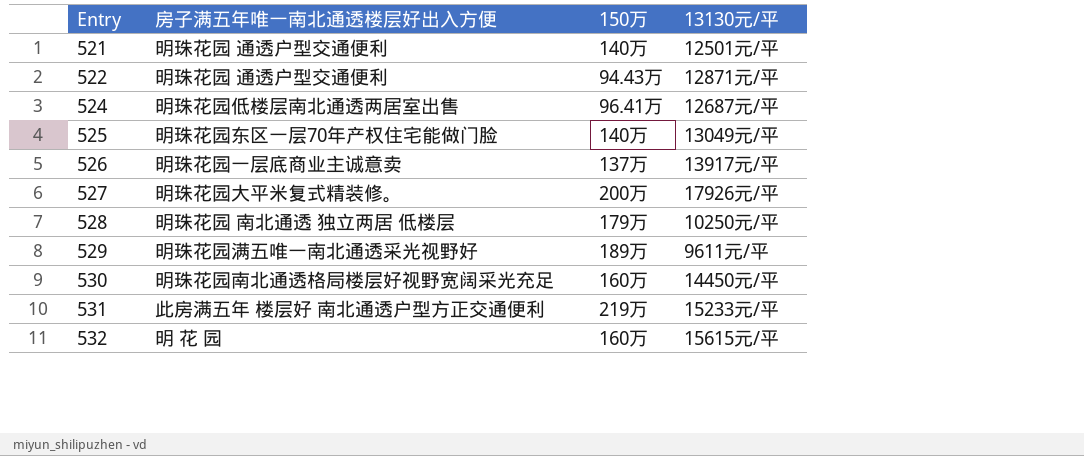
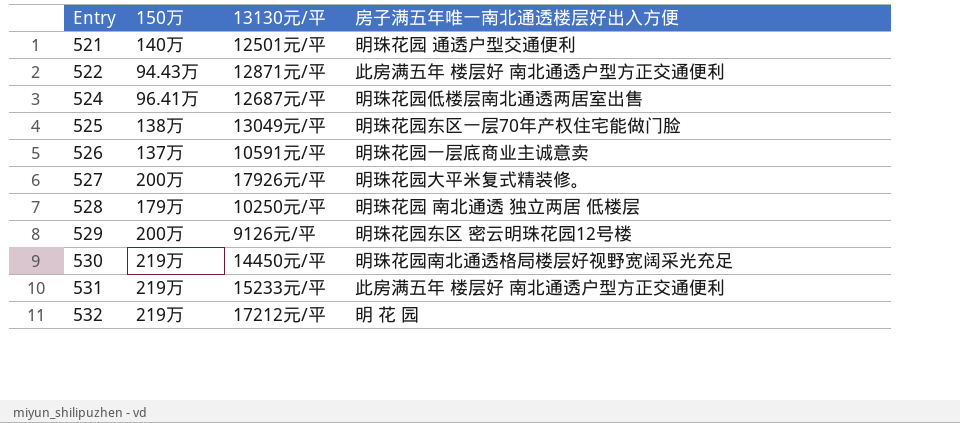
column 房子满五年唯一南北通透楼层好出入方便 | position: 2 -> 4
522 | 房子满五年唯一南北通透楼层好出入方便: 明珠花园 通透户型交通便利 -> 此房满五年 楼层好 南北通透户型方正交通便利
525 | 150万: 140万 -> 138万
526 | 13130元/平: 13917元/平 -> 10591元/平
529 | 150万: 189万 -> 200万
529 | 13130元/平: 9611元/平 -> 9126元/平
529 | 房子满五年唯一南北通透楼层好出入方便: 明珠花园满五唯一南北通透采光视野好 -> 明珠花园东区 密云明珠花园12号楼
530 | 150万: 160万 -> 219万
532 | 150万: 160万 -> 219万
532 | 13130元/平: 15615元/平 -> 17212元/平

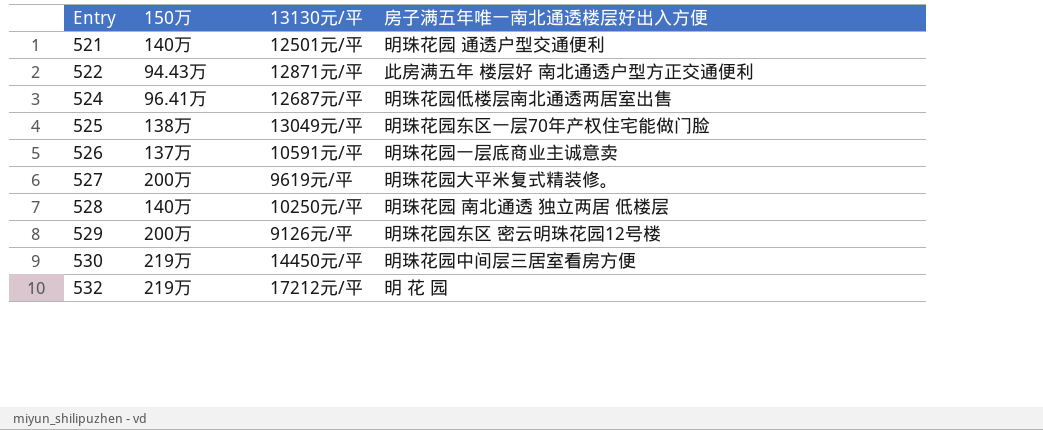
row 531: 219万 | 15233元/平 | 此房满五年 楼层好 南北通透户型方正交通便利 -> none
527 | 13130元/平: 17926元/平 -> 9619元/平
528 | 150万: 179万 -> 140万
530 | 房子满五年唯一南北通透楼层好出入方便: 明珠花园南北通透格局楼层好视野宽阔采光充足 -> 明珠花园中间层三居室看房方便

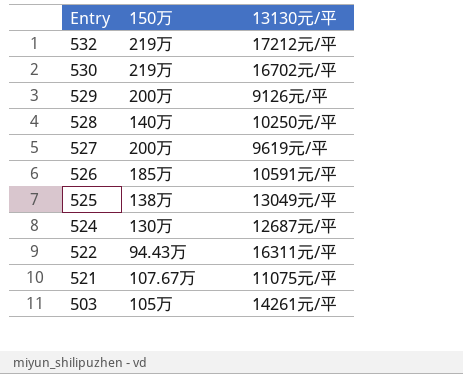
row order: Entry ascending -> Entry descending
column 房子满五年唯一南北通透楼层好出入方便 | position: 4 -> none
530 | 13130元/平: 14450元/平 -> 16702元/平
526 | 150万: 137万 -> 185万
524 | 150万: 96.41万 -> 130万
522 | 13130元/平: 12871元/平 -> 16311元/平
521 | 150万: 140万 -> 107.67万
521 | 13130元/平: 12501元/平 -> 11075元/平
row 503: none -> 105万 | 14261元/平

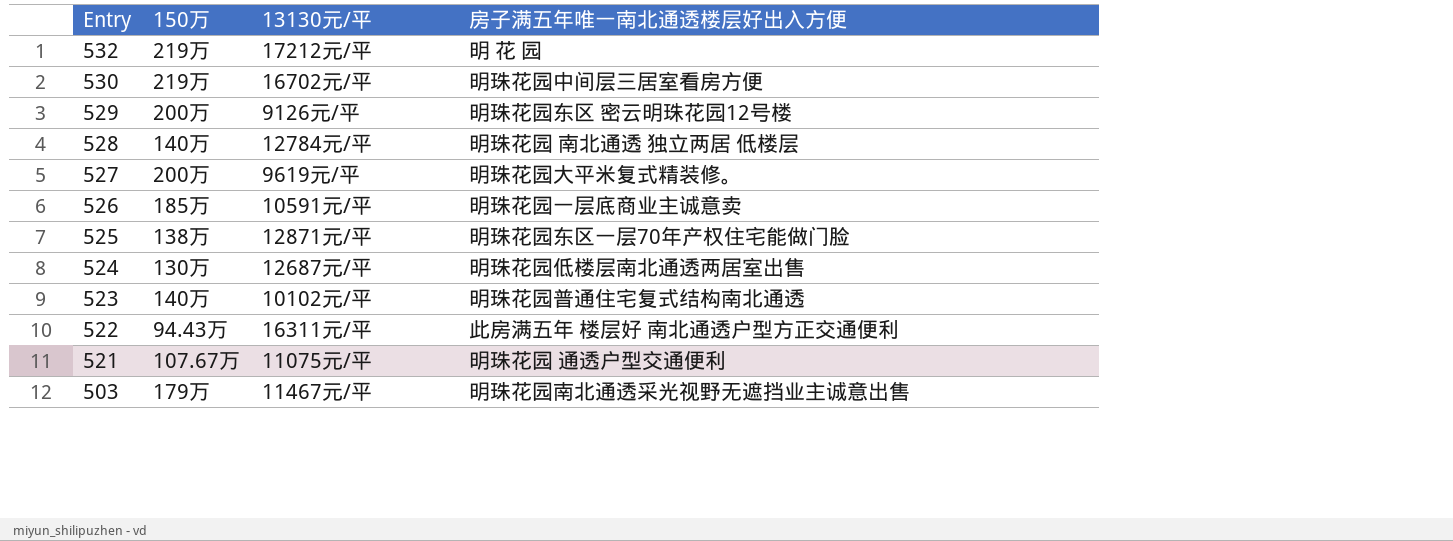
column 房子满五年唯一南北通透楼层好出入方便 | position: none -> 4
528 | 13130元/平: 10250元/平 -> 12784元/平
525 | 13130元/平: 13049元/平 -> 12871元/平
row 523: none -> 140万 | 10102元/平 | 明珠花园普通住宅复式结构南北通透
503 | 150万: 105万 -> 179万
503 | 13130元/平: 14261元/平 -> 11467元/平

